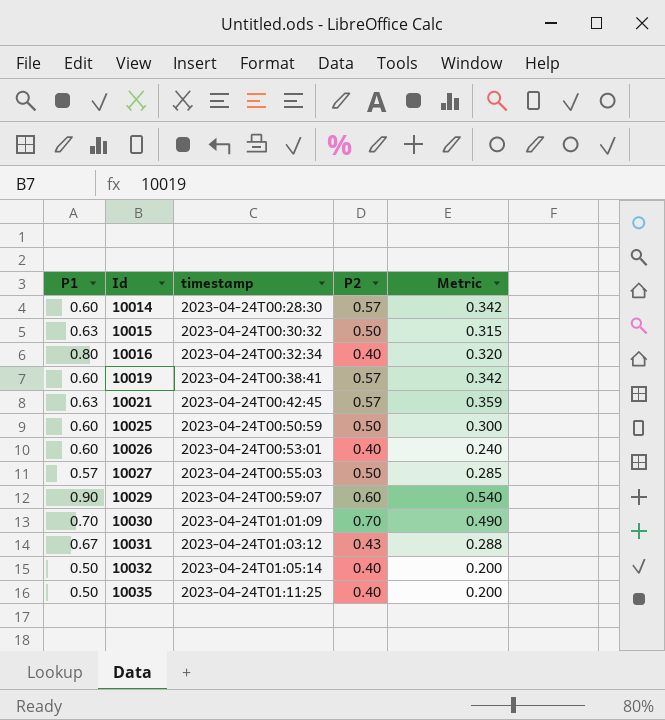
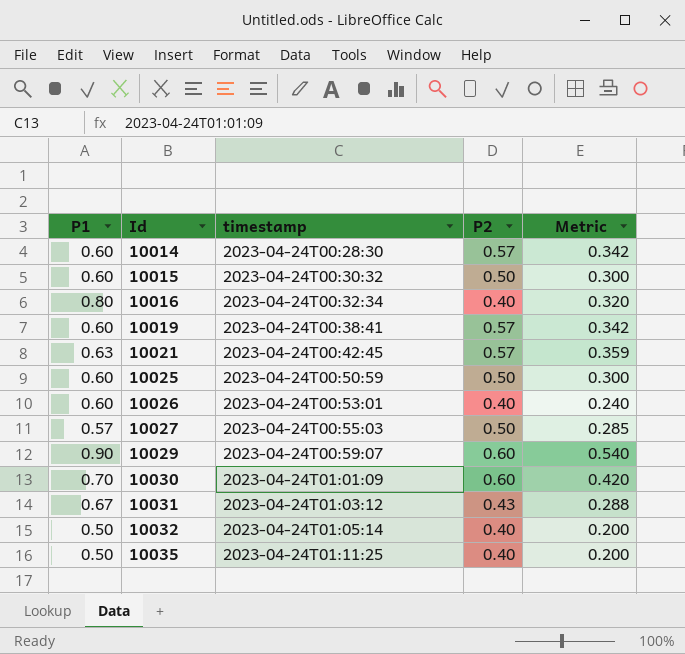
10015 | P1: 0.63 -> 0.60
10015 | Metric: 0.315 -> 0.300
10030 | P2: 0.70 -> 0.60
10030 | Metric: 0.490 -> 0.420

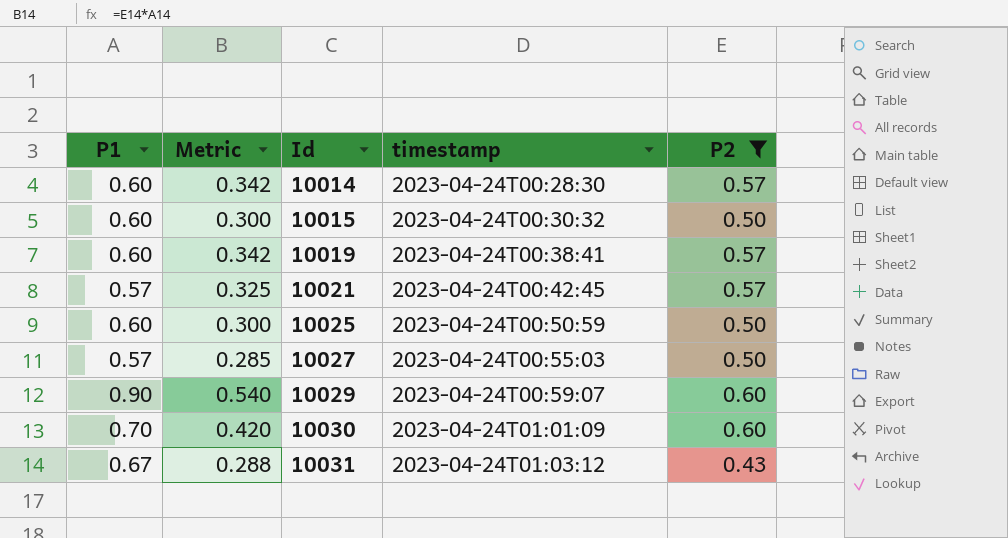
filter: none -> P2 != 0.40
column Metric | position: 5 -> 2
10021 | P1: 0.63 -> 0.57
10021 | Metric: 0.359 -> 0.325

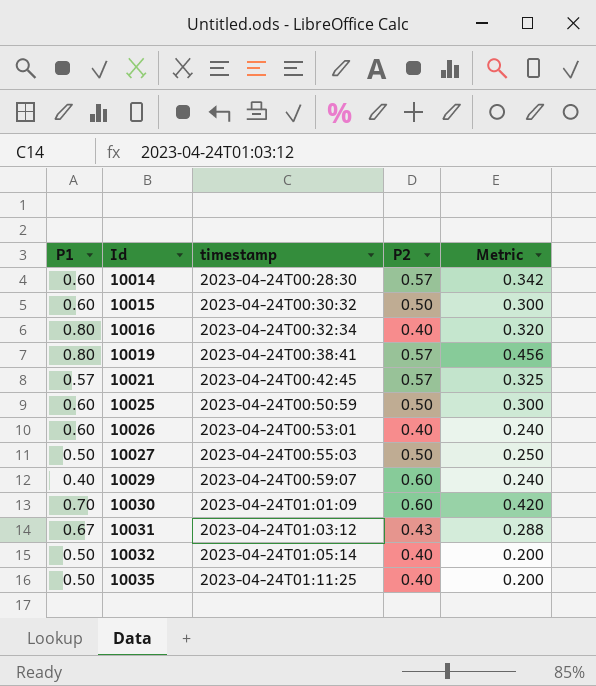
filter: P2 != 0.40 -> none
column Metric | position: 2 -> 5
10019 | P1: 0.60 -> 0.80
10019 | Metric: 0.342 -> 0.456
10027 | P1: 0.57 -> 0.50
10027 | Metric: 0.285 -> 0.250
10029 | P1: 0.90 -> 0.40
10029 | Metric: 0.540 -> 0.240

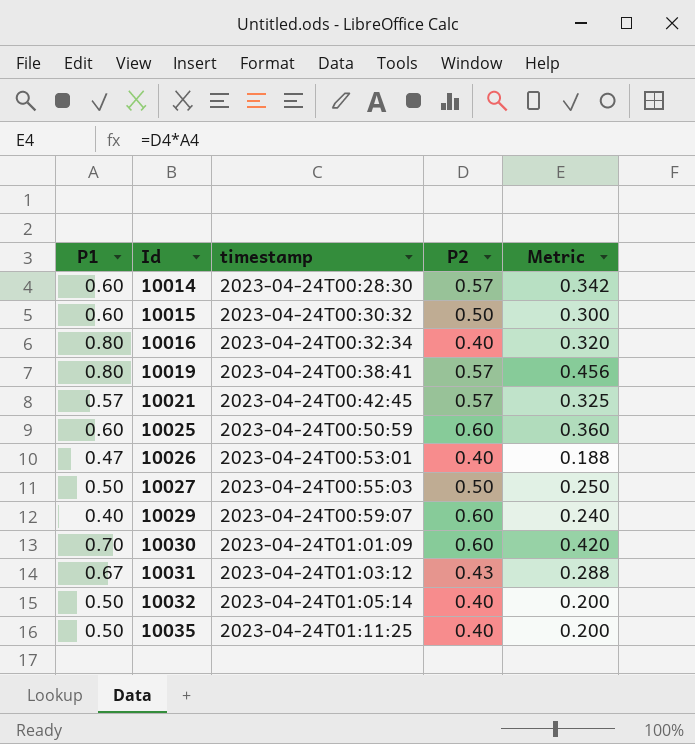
10025 | P2: 0.50 -> 0.60
10025 | Metric: 0.300 -> 0.360
10026 | P1: 0.60 -> 0.47
10026 | Metric: 0.240 -> 0.188

